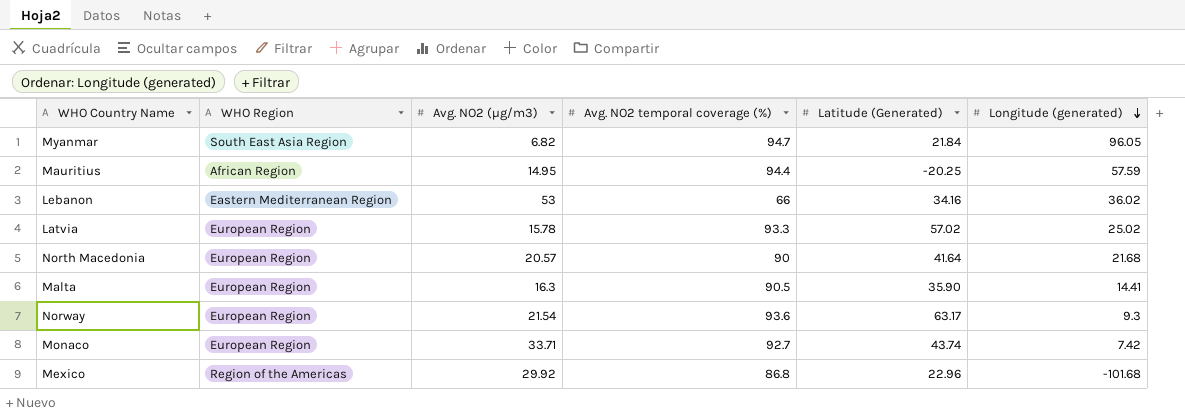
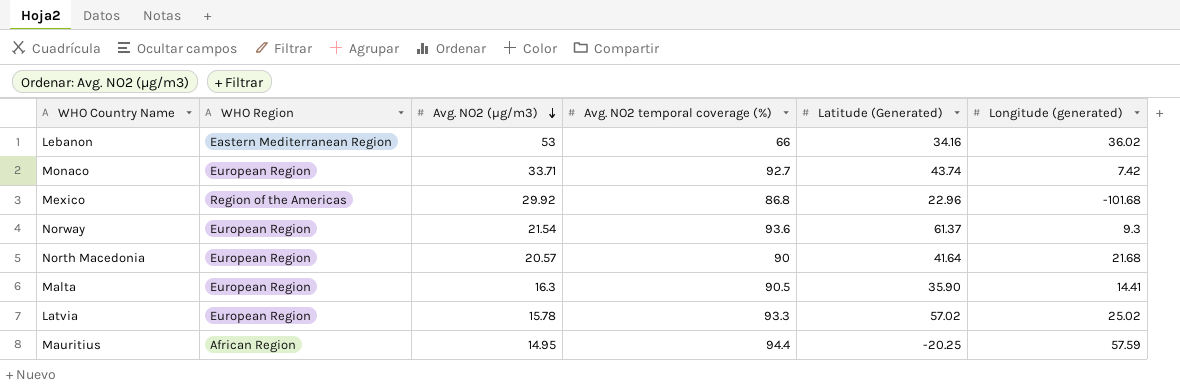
row order: Longitude (generated) descending -> Avg. NO2 (μg/m3) descending
row Myanmar: South East Asia Region | 6.82 | 94.7 | 21.84 | 96.05 -> none
Norway | Latitude (Generated): 63.17 -> 61.37

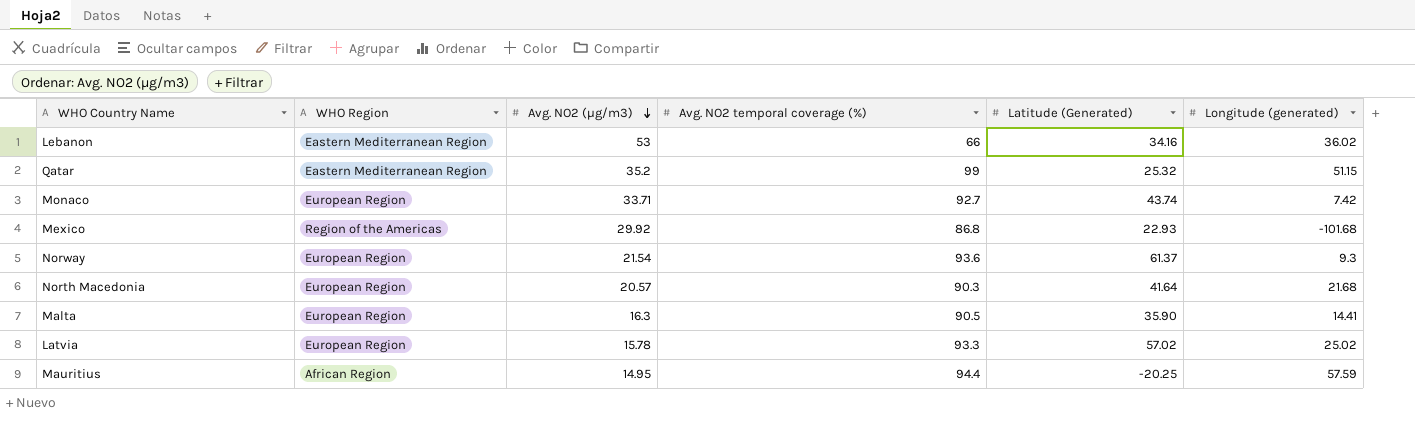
row Qatar: none -> Eastern Mediterranean Region | 35.2 | 99 | 25.32 | 51.15
Mexico | Latitude (Generated): 22.96 -> 22.93
North Macedonia | Avg. NO2 temporal coverage (%): 90 -> 90.3

